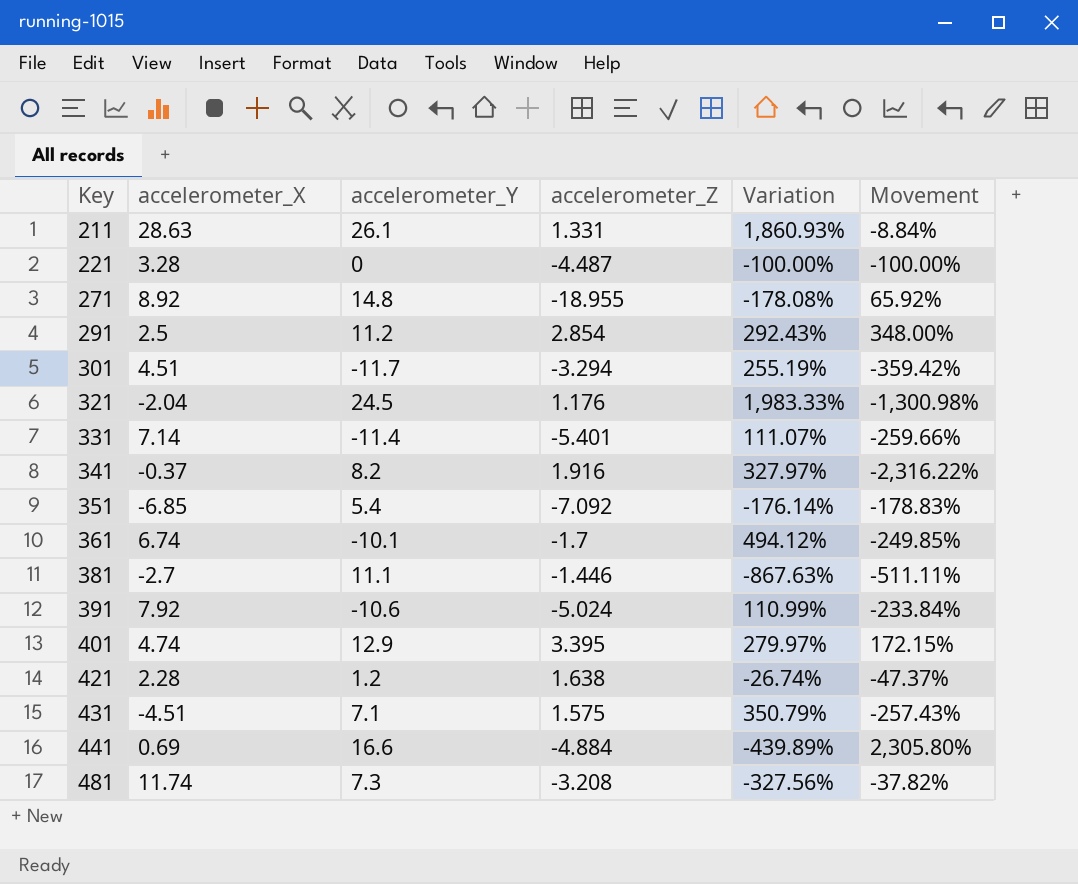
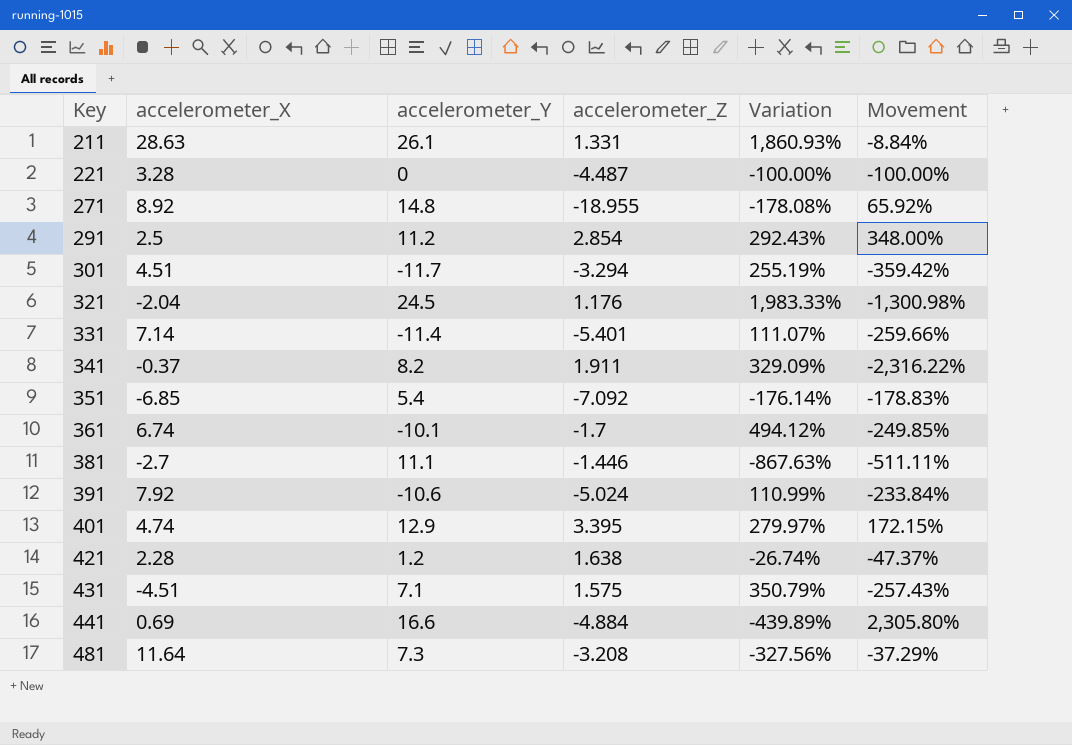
341 | accelerometer_Z: 1.916 -> 1.911
341 | Variation: 327.97% -> 329.09%
481 | accelerometer_X: 11.74 -> 11.64
481 | Movement: -37.82% -> -37.29%

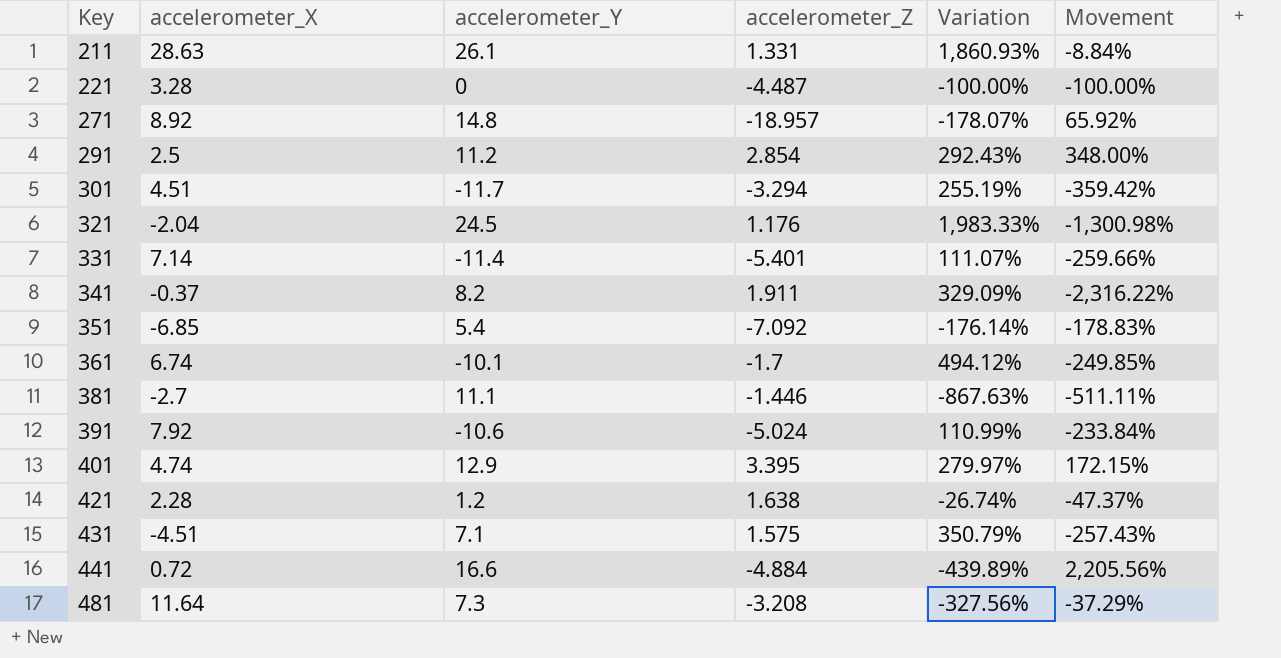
271 | accelerometer_Z: -18.955 -> -18.957
271 | Variation: -178.08% -> -178.07%
441 | accelerometer_X: 0.69 -> 0.72
441 | Movement: 2,305.80% -> 2,205.56%

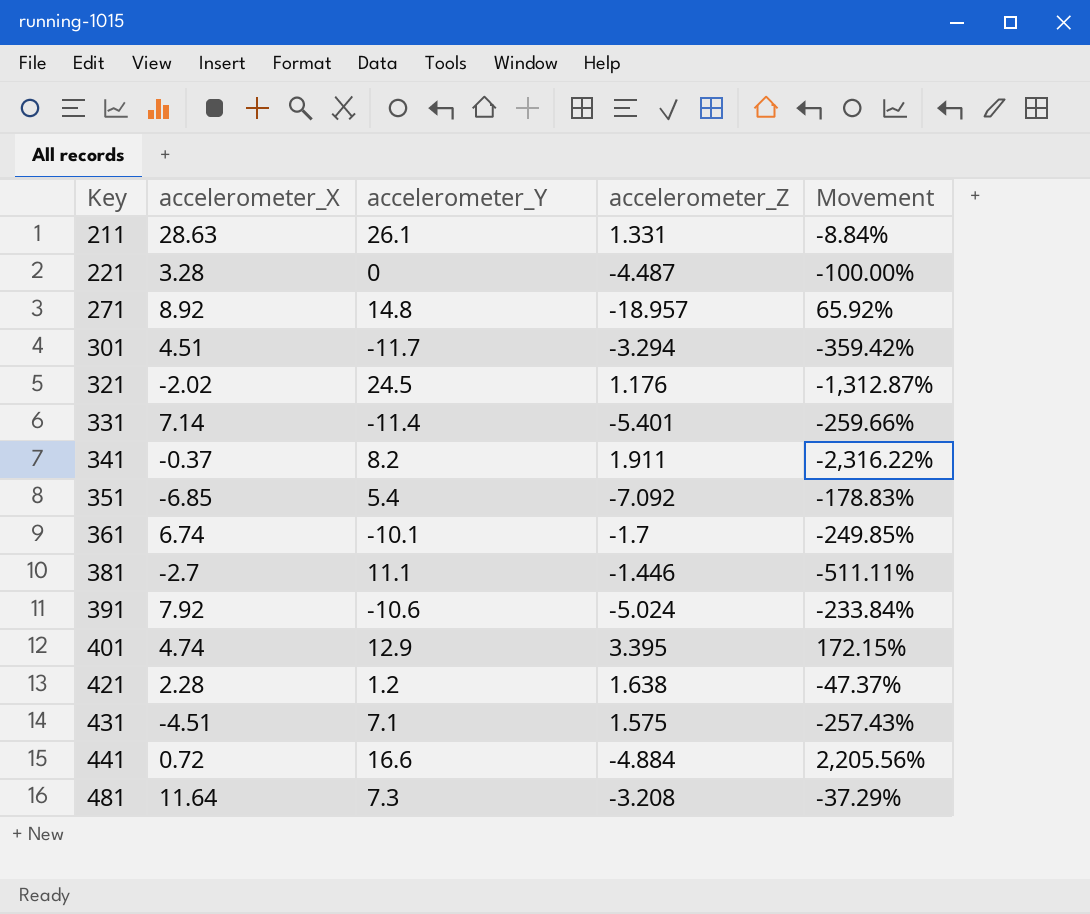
column Variation | formula: ([accelerometer_Y] - [accelerometer_Z]) / [accelerometer_Z] -> none
row 291: 2.5 | 11.2 | 2.854 | 292.43% | 348.00% -> none
321 | accelerometer_X: -2.04 -> -2.02
321 | Movement: -1,300.98% -> -1,312.87%

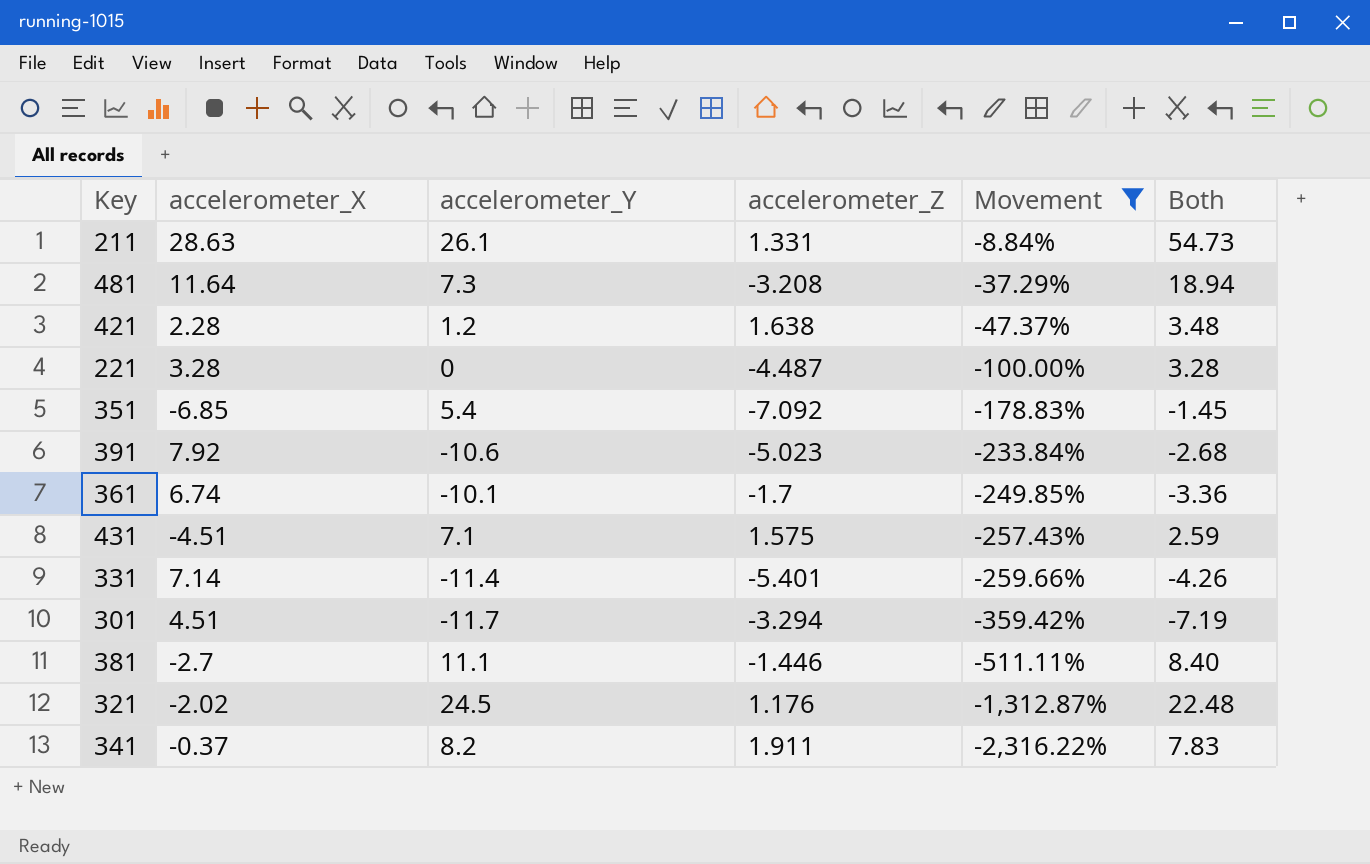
filter: none -> Movement <= -8.84%
row order: Key ascending -> Movement descending
column Both | formula: none -> [accelerometer_X] + [accelerometer_Y]
391 | accelerometer_Z: -5.024 -> -5.023

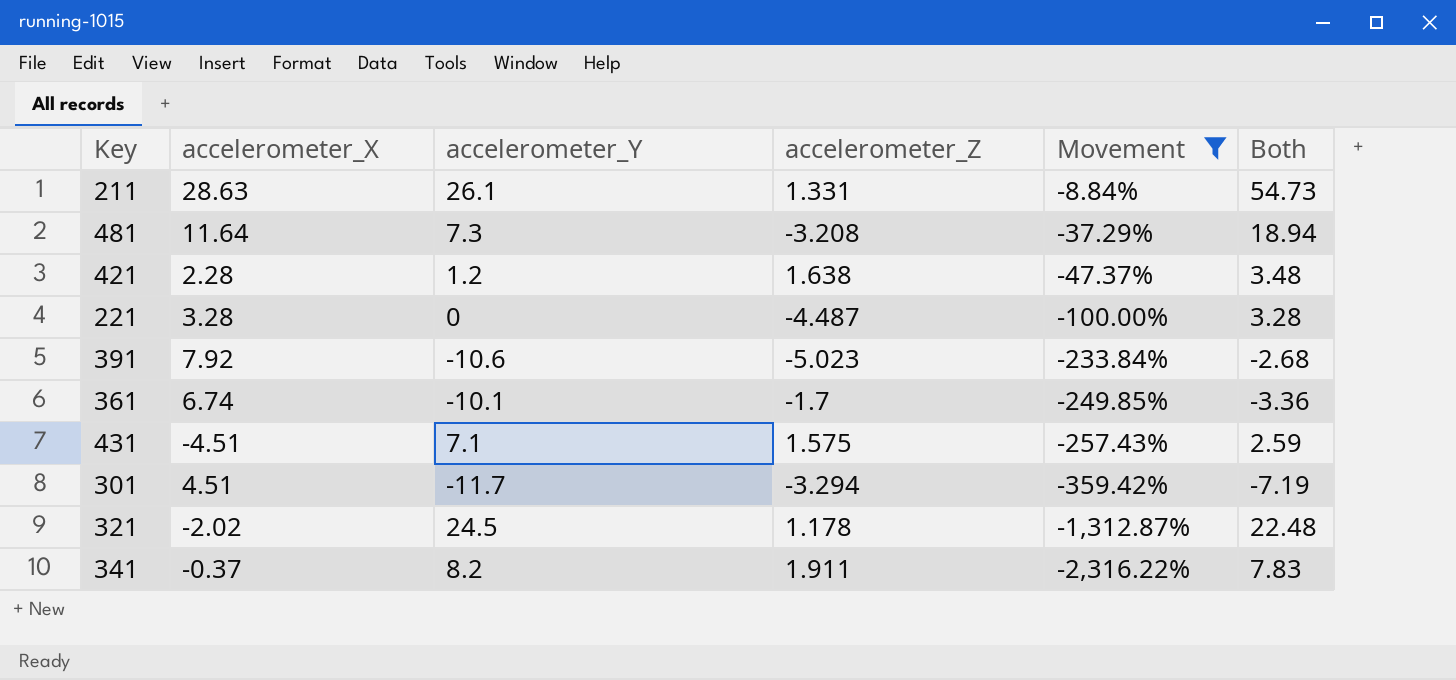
row 351: -6.85 | 5.4 | -7.092 | -178.83% | -1.45 -> none
row 331: 7.14 | -11.4 | -5.401 | -259.66% | -4.26 -> none
row 381: -2.7 | 11.1 | -1.446 | -511.11% | 8.40 -> none
321 | accelerometer_Z: 1.176 -> 1.178

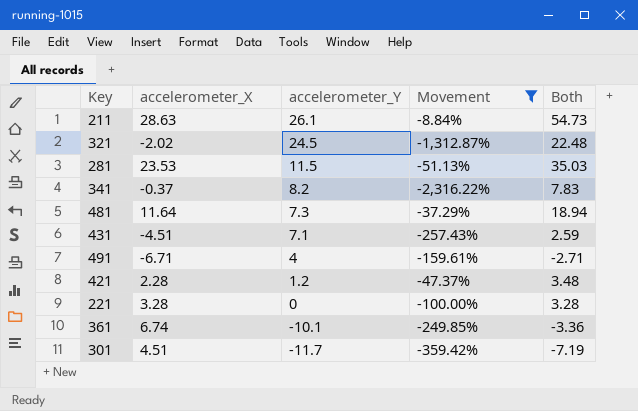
row order: Movement descending -> accelerometer_Y descending
column accelerometer_Z | position: 4 -> none
row 391: 7.92 | -10.6 | -5.023 | -233.84% | -2.68 -> none
row 281: none -> 23.53 | 11.5 | -51.13% | 35.03
row 491: none -> -6.71 | 4 | -159.61% | -2.71

